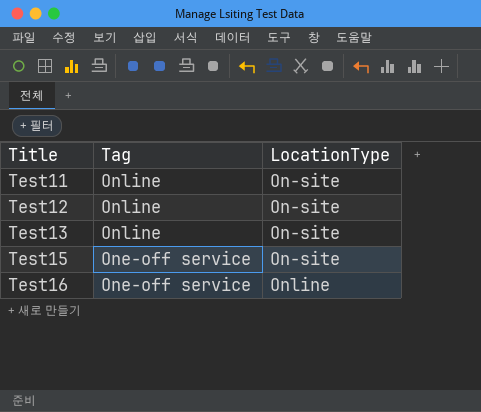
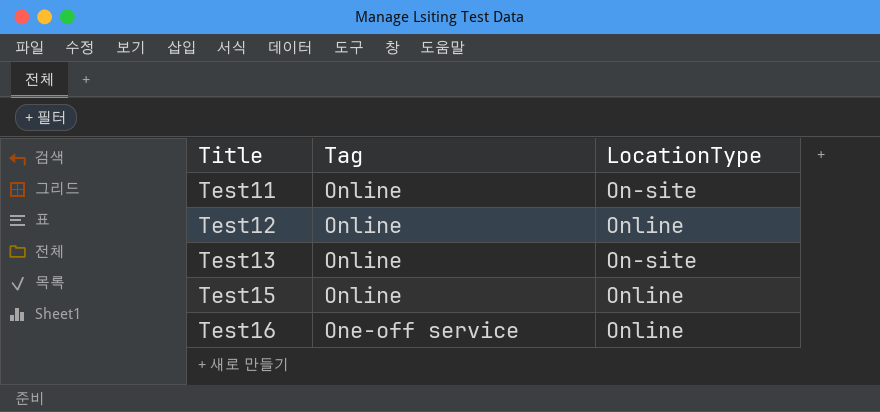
Test12 | LocationType: On-site -> Online
Test15 | Tag: One-off service -> Online
Test15 | LocationType: On-site -> Online

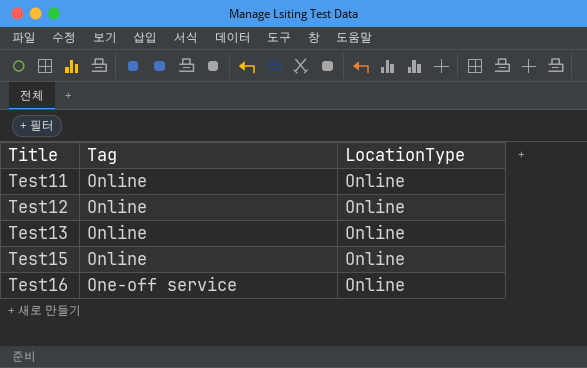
Test11 | LocationType: On-site -> Online
Test13 | LocationType: On-site -> Online

